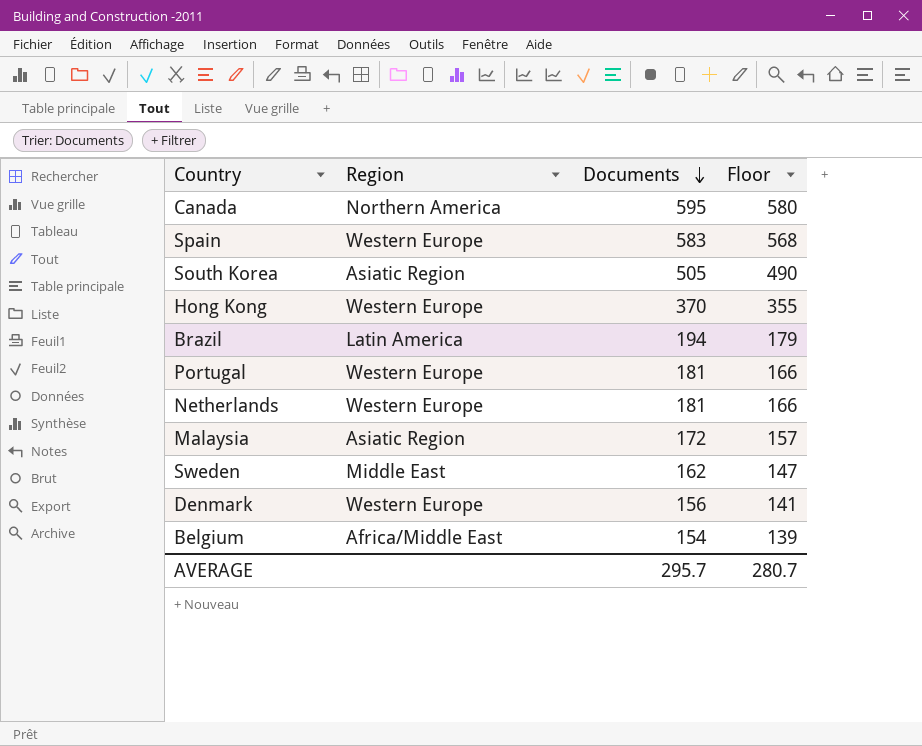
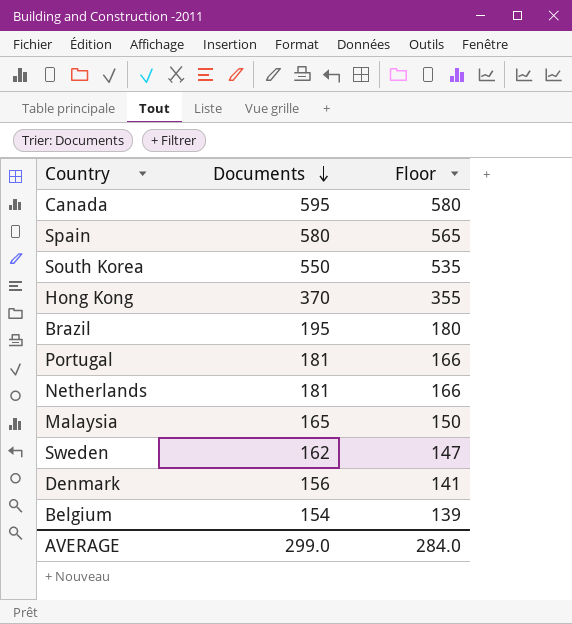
column Region | position: 2 -> none
Spain | Documents: 583 -> 580
Spain | Floor: 568 -> 565
South Korea | Documents: 505 -> 550
South Korea | Floor: 490 -> 535
Brazil | Documents: 194 -> 195
Brazil | Floor: 179 -> 180
Malaysia | Documents: 172 -> 165
Malaysia | Floor: 157 -> 150
AVERAGE | Documents: 295.7 -> 299.0
AVERAGE | Floor: 280.7 -> 284.0

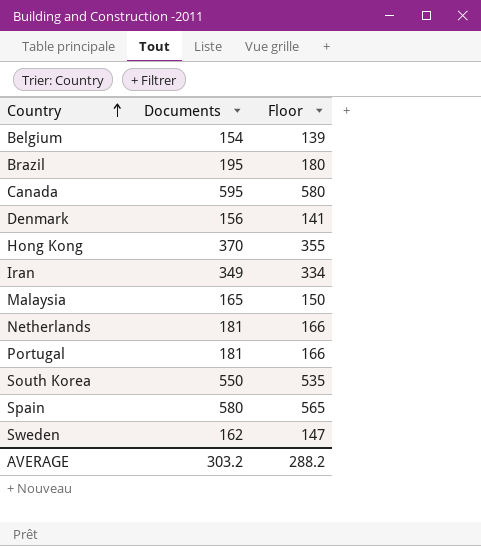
row order: Documents descending -> Country ascending
row Iran: none -> 349 | 334
AVERAGE | Documents: 299.0 -> 303.2
AVERAGE | Floor: 284.0 -> 288.2

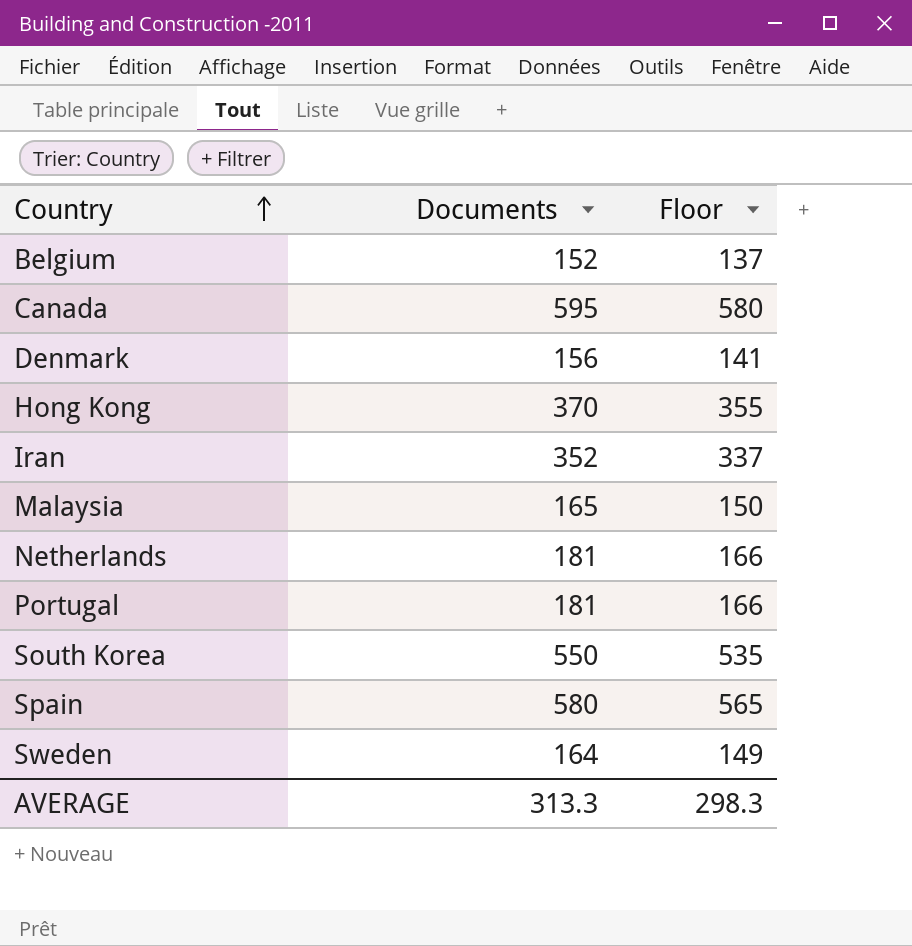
row Brazil: 195 | 180 -> none
Belgium | Documents: 154 -> 152
Belgium | Floor: 139 -> 137
Iran | Documents: 349 -> 352
Iran | Floor: 334 -> 337
Sweden | Documents: 162 -> 164
Sweden | Floor: 147 -> 149
AVERAGE | Documents: 303.2 -> 313.3
AVERAGE | Floor: 288.2 -> 298.3

